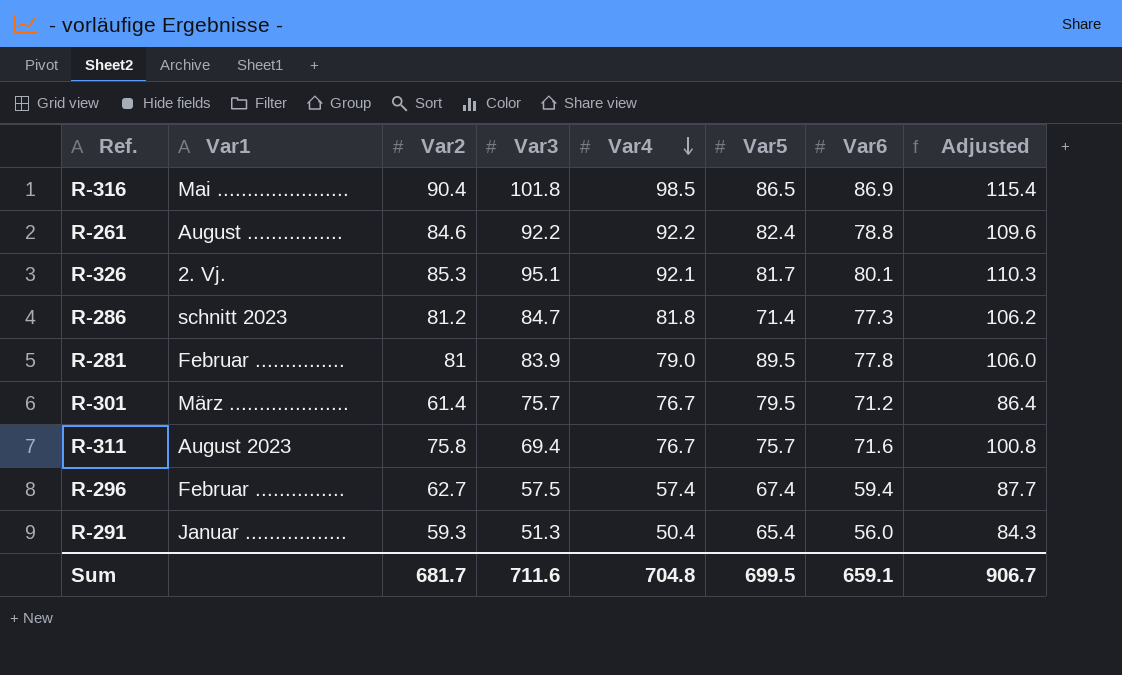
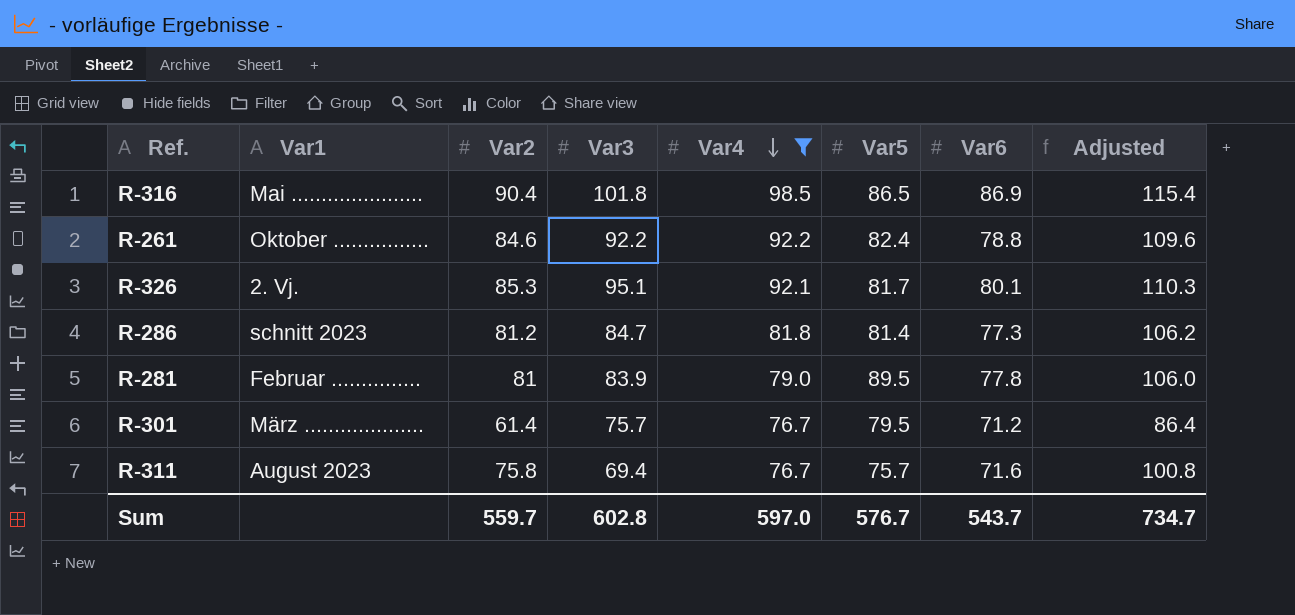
filter: none -> Var4 >= 76.7
R-261 | Var1: August ................ -> Oktober ................
R-286 | Var5: 71.4 -> 81.4
Sum | Var2: 681.7 -> 559.7
Sum | Var3: 711.6 -> 602.8
Sum | Var4: 704.8 -> 597.0
Sum | Var5: 699.5 -> 576.7
Sum | Var6: 659.1 -> 543.7
Sum | Adjusted: 906.7 -> 734.7

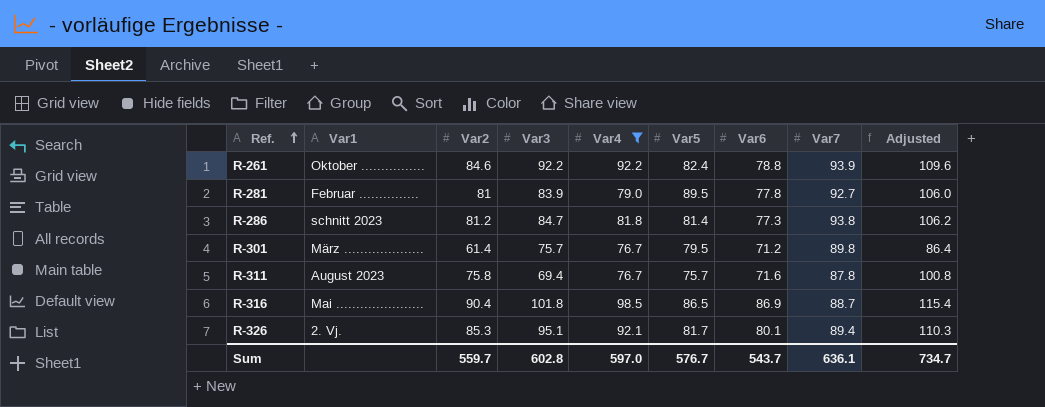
row order: Var4 descending -> Ref. ascending
column Var7 | position: none -> 8

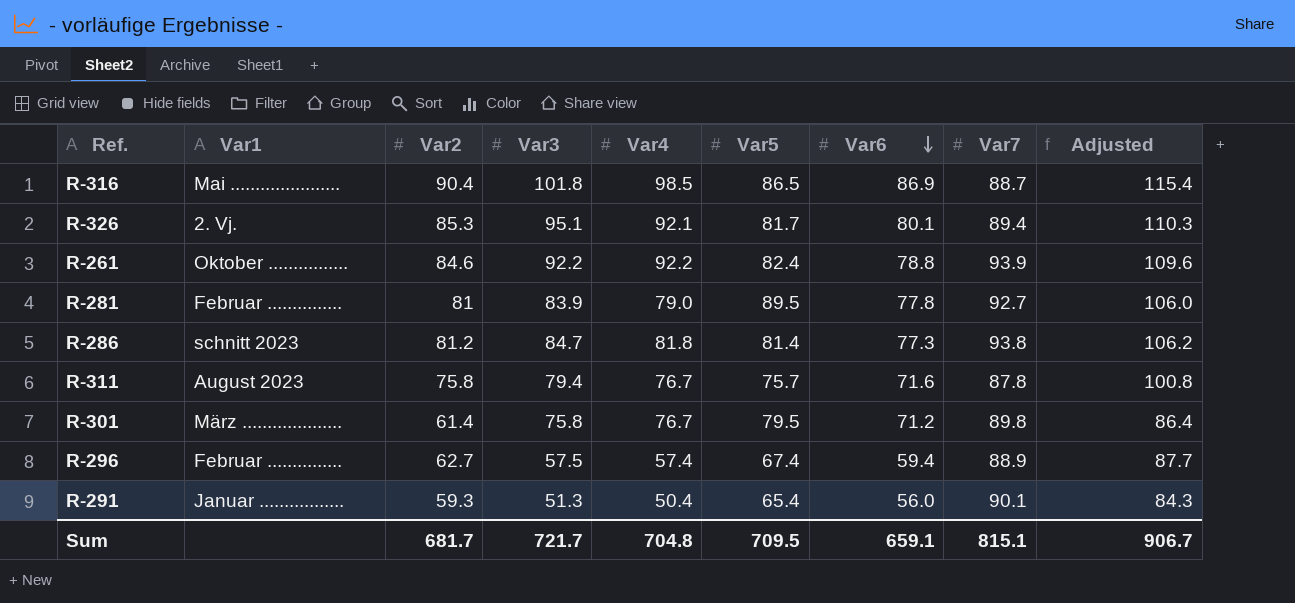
filter: Var4 >= 76.7 -> none
row order: Ref. ascending -> Var6 descending
R-311 | Var3: 69.4 -> 79.4
R-301 | Var3: 75.7 -> 75.8
Sum | Var2: 559.7 -> 681.7
Sum | Var3: 602.8 -> 721.7
Sum | Var4: 597.0 -> 704.8
Sum | Var5: 576.7 -> 709.5
Sum | Var6: 543.7 -> 659.1
Sum | Var7: 636.1 -> 815.1
Sum | Adjusted: 734.7 -> 906.7

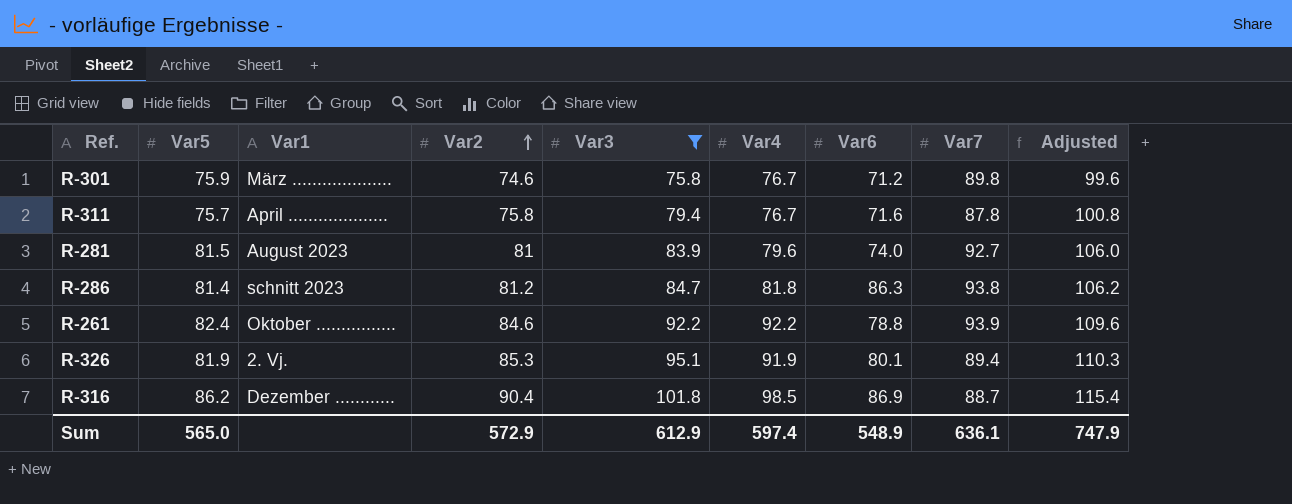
filter: none -> Var3 >= 75.8
row order: Var6 descending -> Var2 ascending
column Var5 | position: 6 -> 2
R-301 | Var5: 79.5 -> 75.9
R-301 | Var2: 61.4 -> 74.6
R-301 | Adjusted: 86.4 -> 99.6
R-311 | Var1: August 2023 -> April ....................
R-281 | Var5: 89.5 -> 81.5
R-281 | Var1: Februar ............... -> August 2023
R-281 | Var4: 79.0 -> 79.6
R-281 | Var6: 77.8 -> 74.0
R-286 | Var6: 77.3 -> 86.3
R-326 | Var5: 81.7 -> 81.9
R-326 | Var4: 92.1 -> 91.9
R-316 | Var5: 86.5 -> 86.2
R-316 | Var1: Mai ...................... -> Dezember ............
Sum | Var5: 709.5 -> 565.0
Sum | Var2: 681.7 -> 572.9
Sum | Var3: 721.7 -> 612.9
Sum | Var4: 704.8 -> 597.4
Sum | Var6: 659.1 -> 548.9
Sum | Var7: 815.1 -> 636.1
Sum | Adjusted: 906.7 -> 747.9

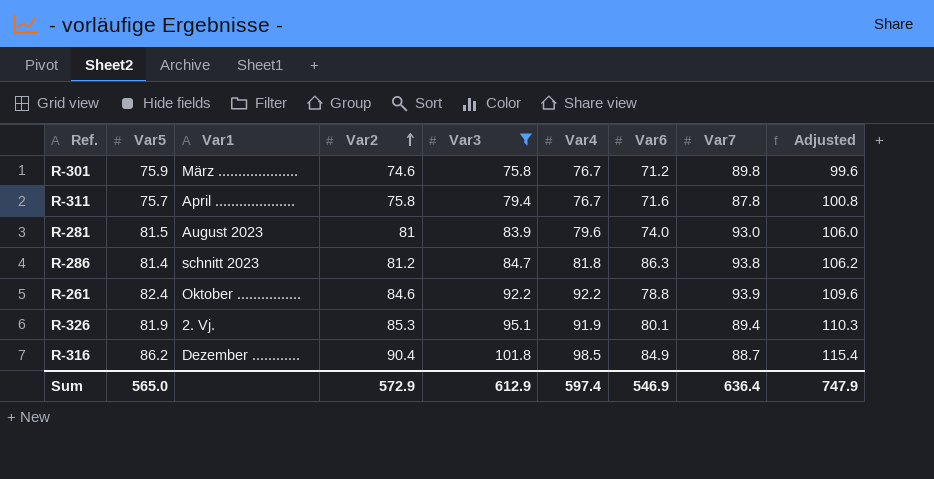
R-281 | Var7: 92.7 -> 93.0
R-316 | Var6: 86.9 -> 84.9
Sum | Var6: 548.9 -> 546.9
Sum | Var7: 636.1 -> 636.4

